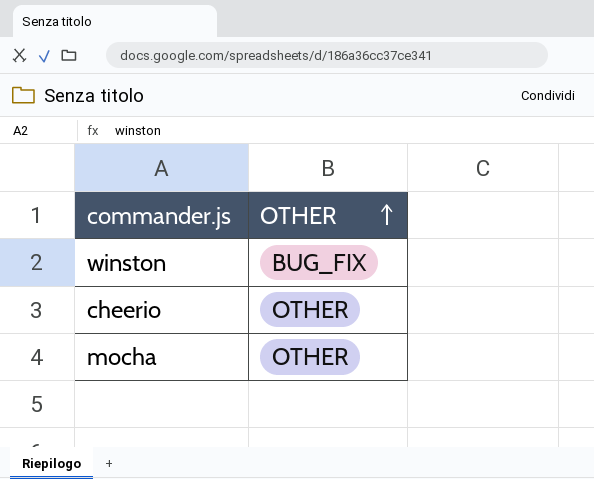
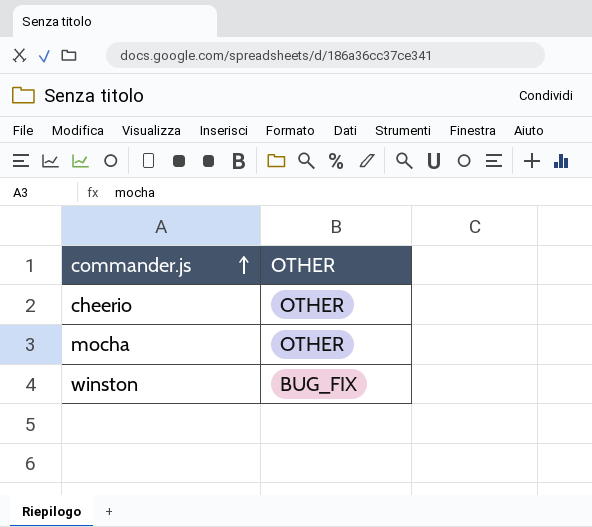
row order: OTHER ascending -> commander.js ascending

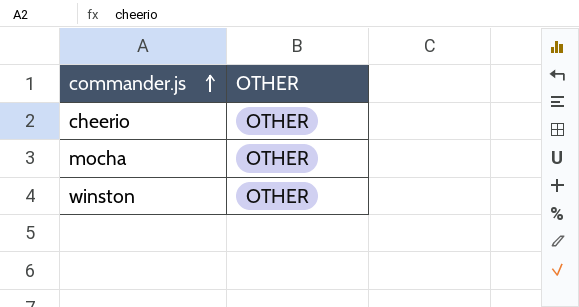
winston | OTHER: BUG_FIX -> OTHER

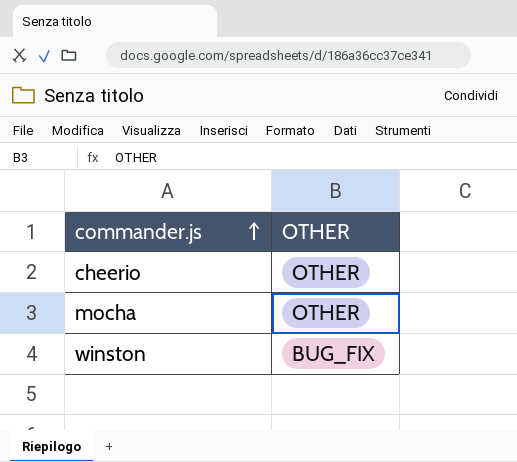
winston | OTHER: OTHER -> BUG_FIX

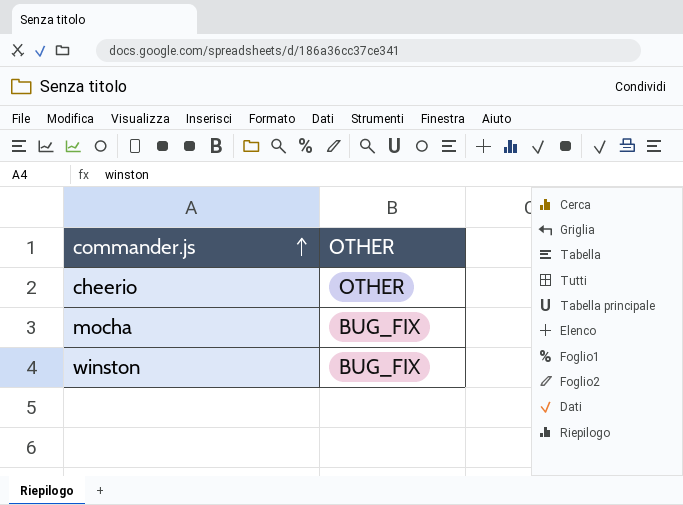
mocha | OTHER: OTHER -> BUG_FIX

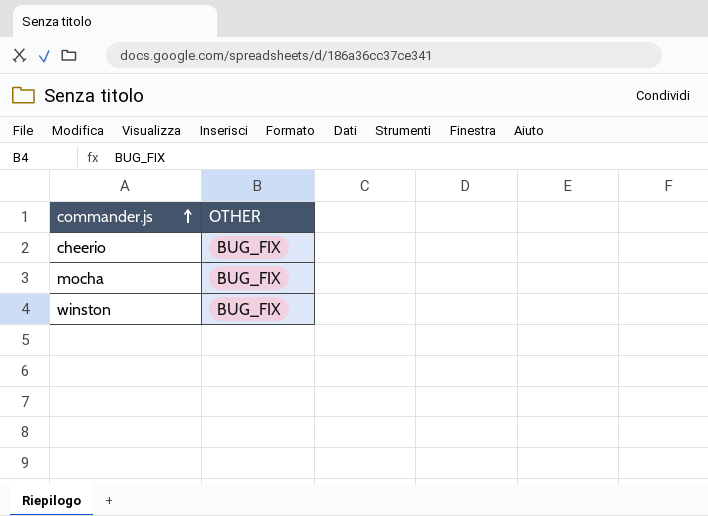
cheerio | OTHER: OTHER -> BUG_FIX

